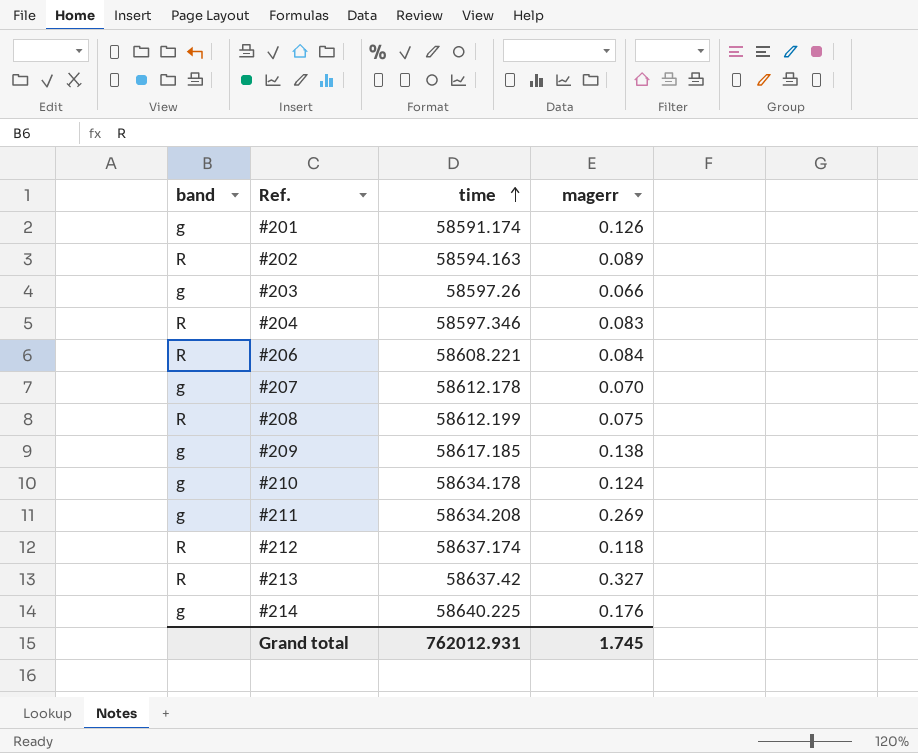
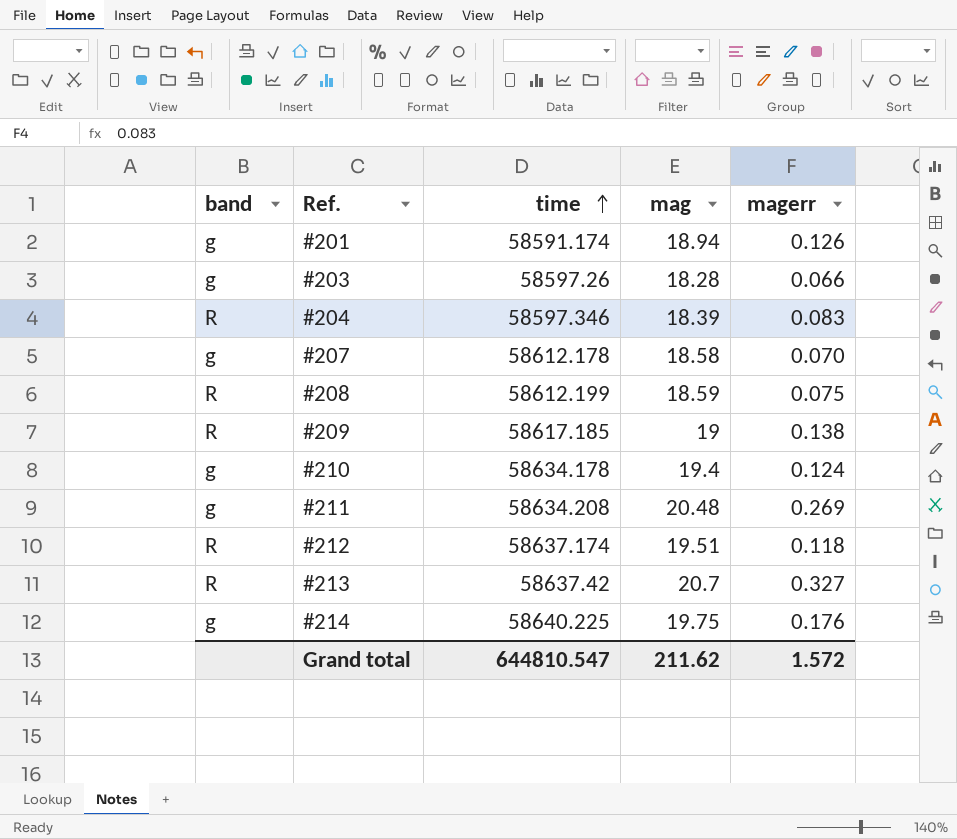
column mag | position: none -> 4
row #202: R | 58594.163 | 0.089 -> none
row #206: R | 58608.221 | 0.084 -> none
#209 | band: g -> R
Grand total | time: 762012.931 -> 644810.547
Grand total | magerr: 1.745 -> 1.572

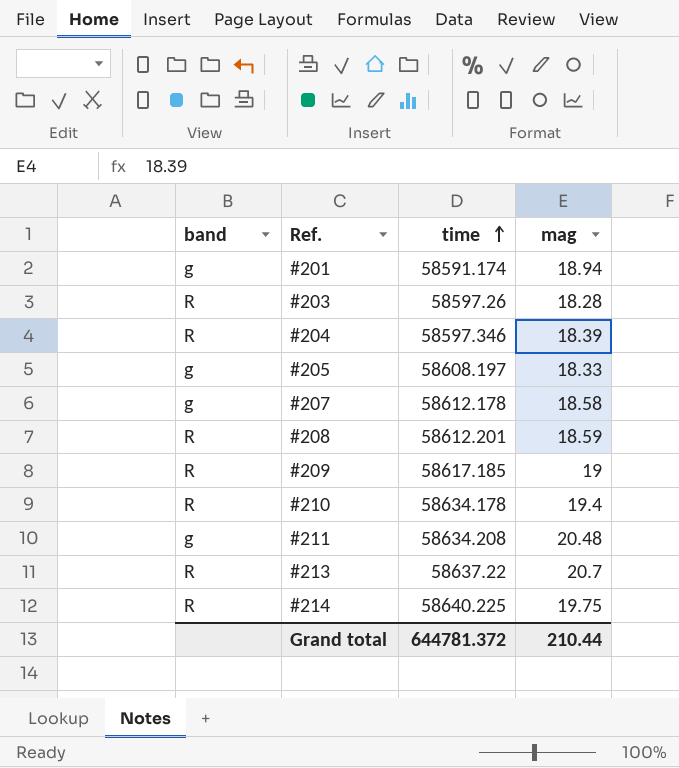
column magerr | position: 5 -> none
row #212: R | 58637.174 | 19.51 | 0.118 -> none
#203 | band: g -> R
row #205: none -> g | 58608.197 | 18.33
#208 | time: 58612.199 -> 58612.201
#210 | band: g -> R
#213 | time: 58637.42 -> 58637.22
#214 | band: g -> R
Grand total | time: 644810.547 -> 644781.372
Grand total | mag: 211.62 -> 210.44

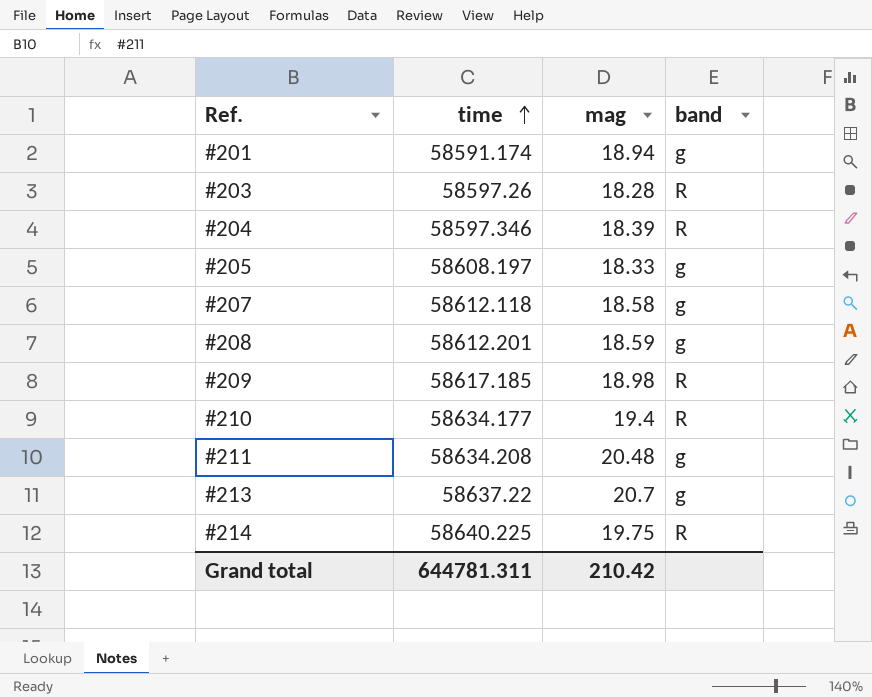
column band | position: 1 -> 4
#207 | time: 58612.178 -> 58612.118
#208 | band: R -> g
#209 | mag: 19 -> 18.98
#210 | time: 58634.178 -> 58634.177
#213 | band: R -> g
Grand total | time: 644781.372 -> 644781.311
Grand total | mag: 210.44 -> 210.42

